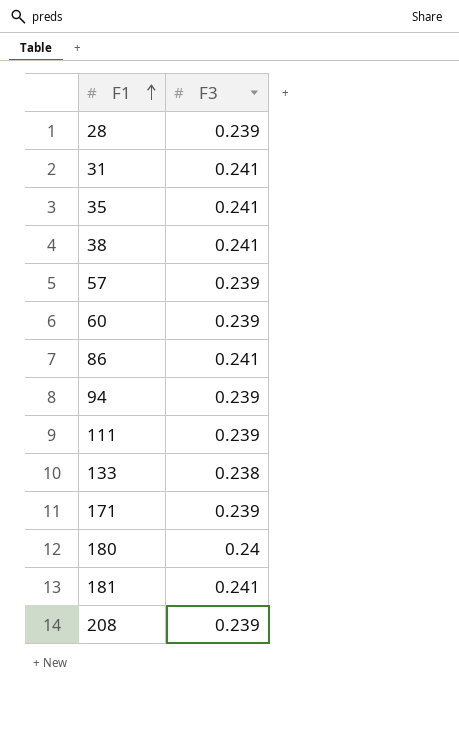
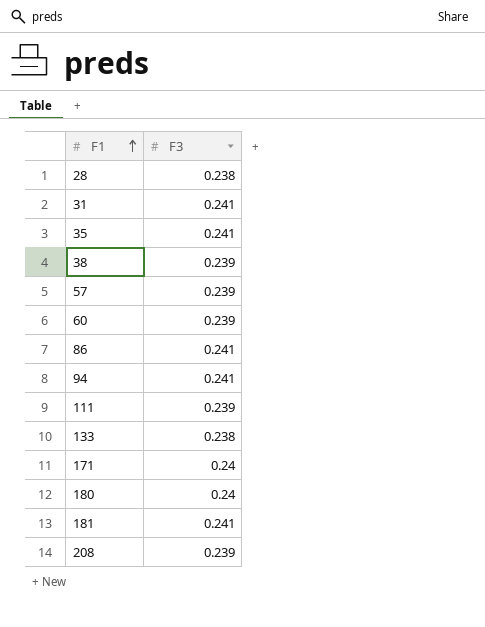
28 | F3: 0.239 -> 0.238
38 | F3: 0.241 -> 0.239
94 | F3: 0.239 -> 0.241
171 | F3: 0.239 -> 0.24

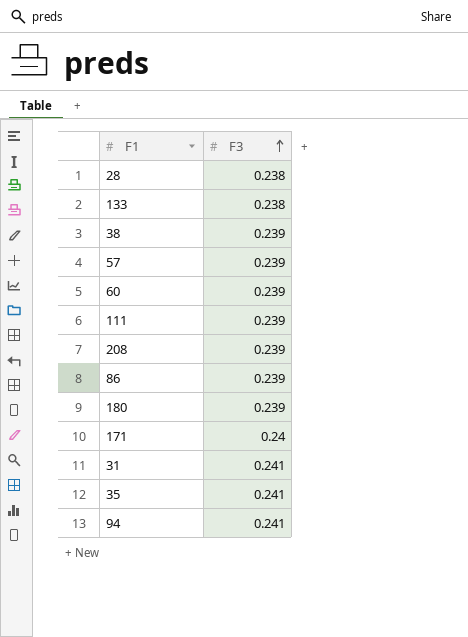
row order: F1 ascending -> F3 ascending
row 181: 0.241 -> none
86 | F3: 0.241 -> 0.239
180 | F3: 0.24 -> 0.239

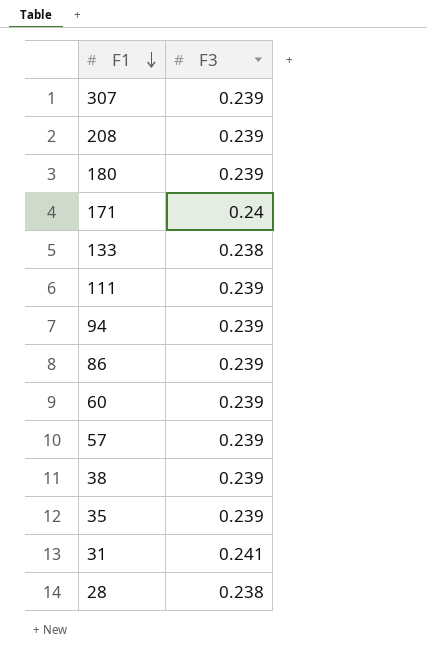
row order: F3 ascending -> F1 descending
row 307: none -> 0.239
94 | F3: 0.241 -> 0.239
35 | F3: 0.241 -> 0.239

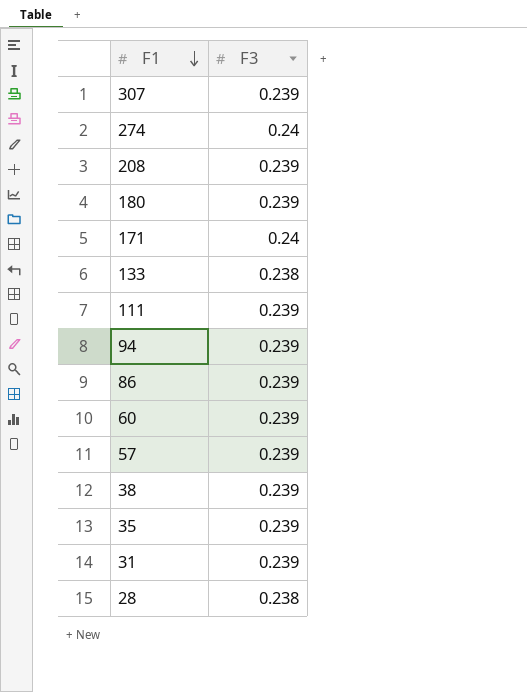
row 274: none -> 0.24
31 | F3: 0.241 -> 0.239

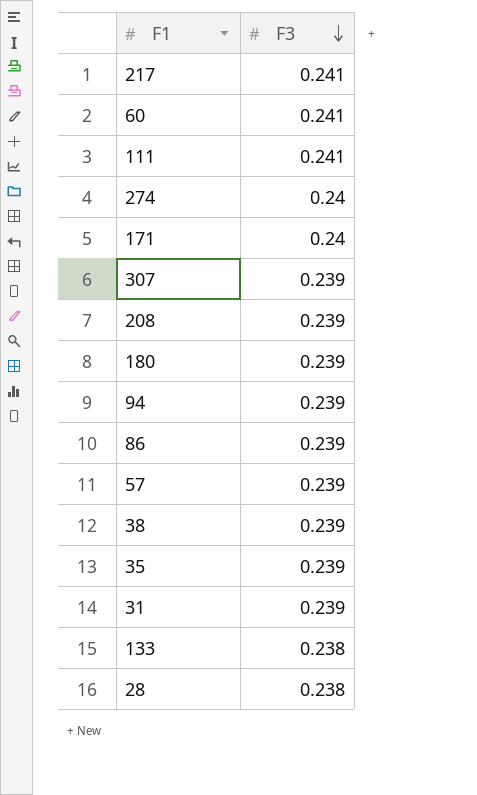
row order: F1 descending -> F3 descending
row 217: none -> 0.241
60 | F3: 0.239 -> 0.241
111 | F3: 0.239 -> 0.241

